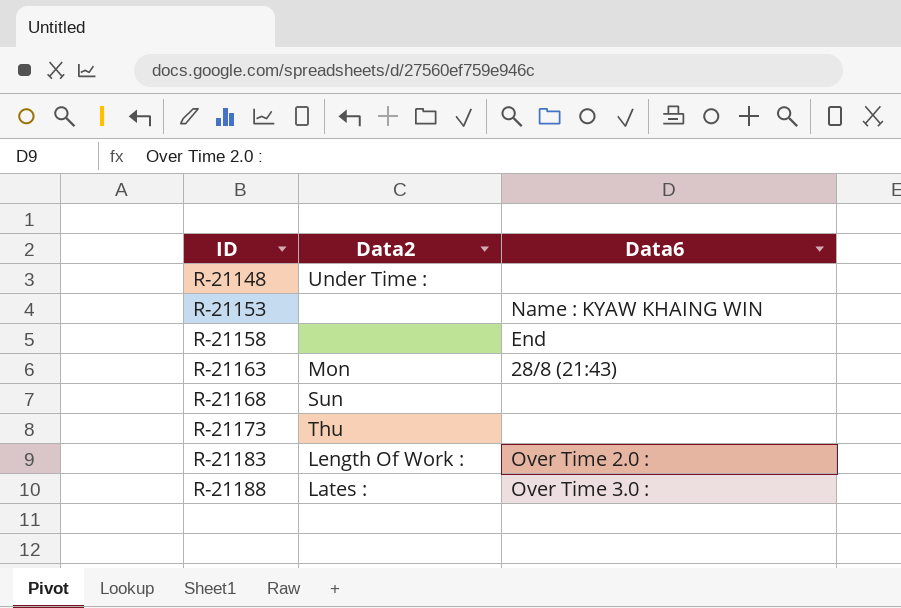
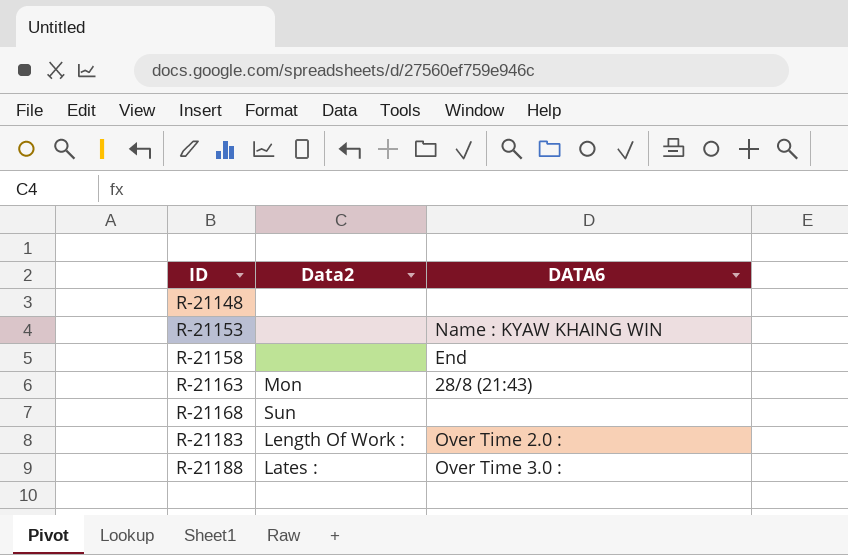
column name: Data6 -> DATA6
row R-21173: Thu | none -> none
R-21148 | Data2: Under Time : -> none

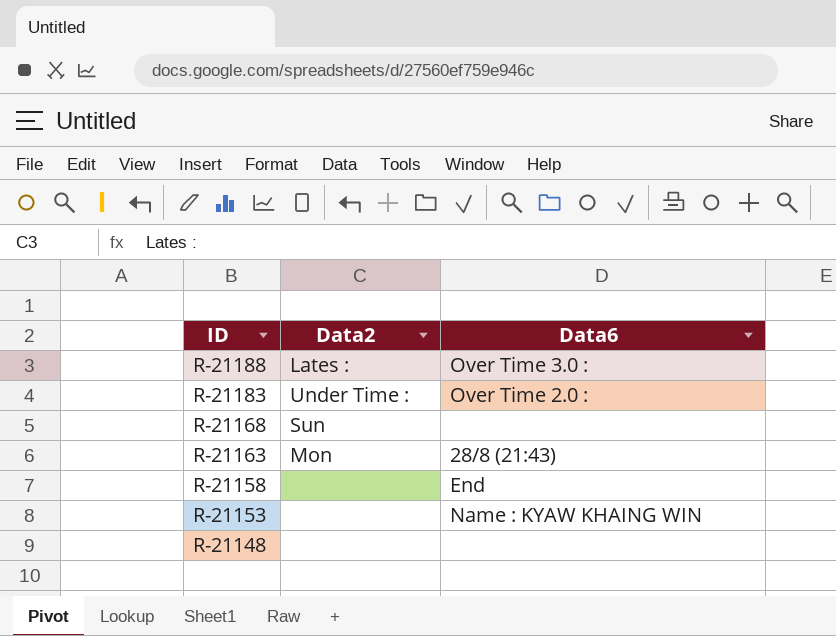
row order: ID ascending -> ID descending
column name: DATA6 -> Data6
R-21183 | Data2: Length Of Work : -> Under Time :

